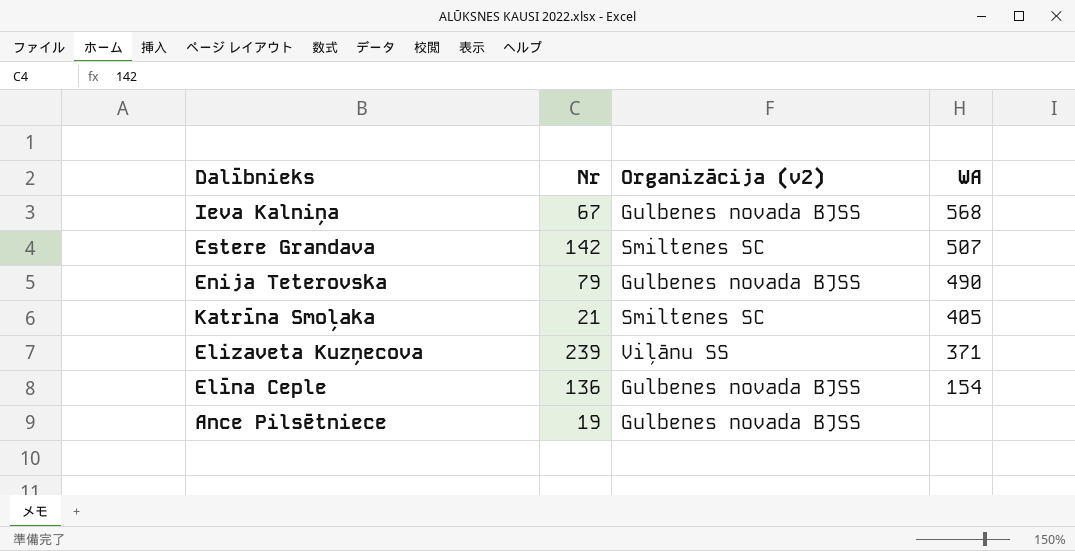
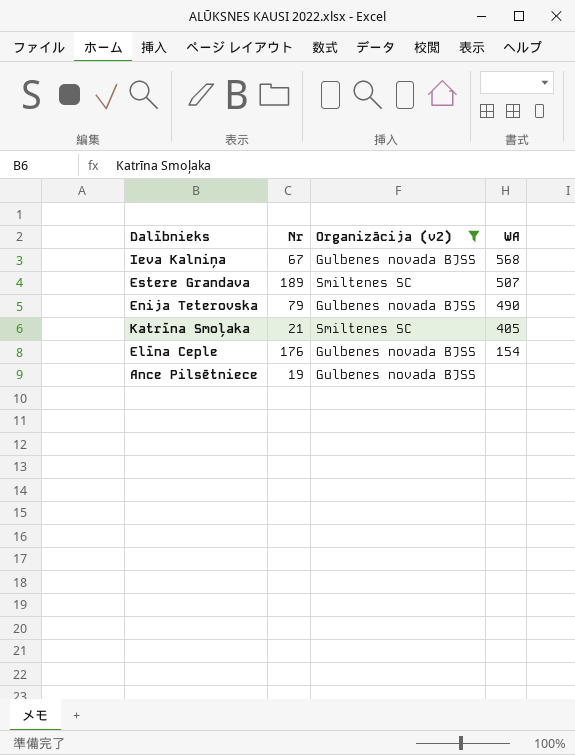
filter: none -> Organizācija (v2) != Viļānu SS
Estere Grandava | Nr: 142 -> 189
Elīna Ceple | Nr: 136 -> 176

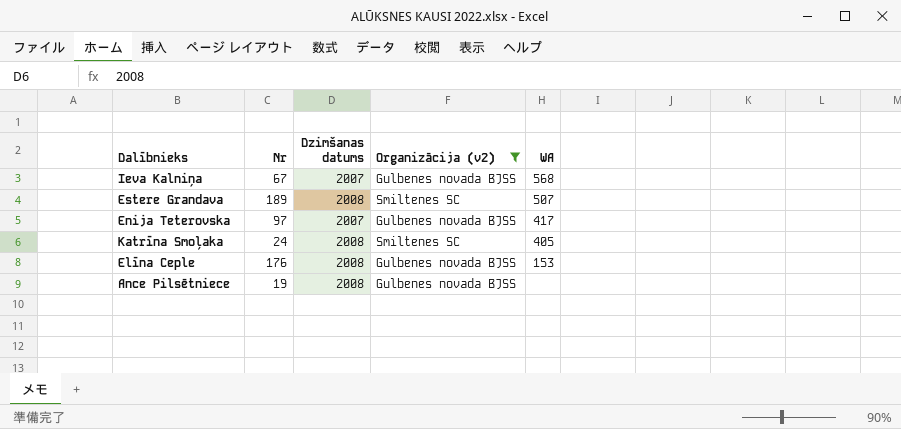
column Dzimšanas datums | position: none -> 3
Enija Teterovska | Nr: 79 -> 97
Enija Teterovska | WA: 490 -> 417
Katrīna Smoļaka | Nr: 21 -> 24
Elīna Ceple | WA: 154 -> 153

